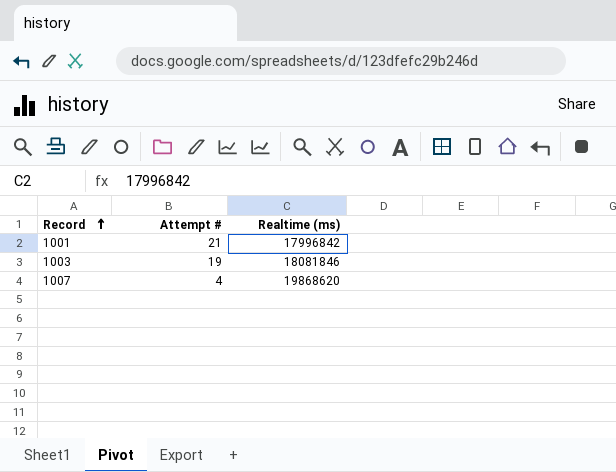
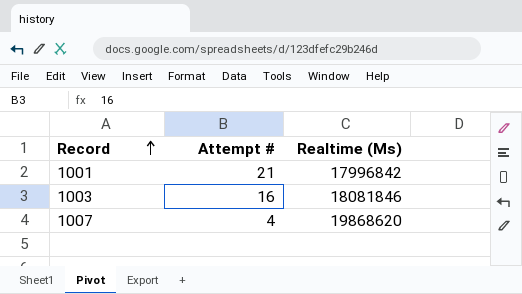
column name: Realtime (ms) -> Realtime (Ms)
1003 | Attempt #: 19 -> 16

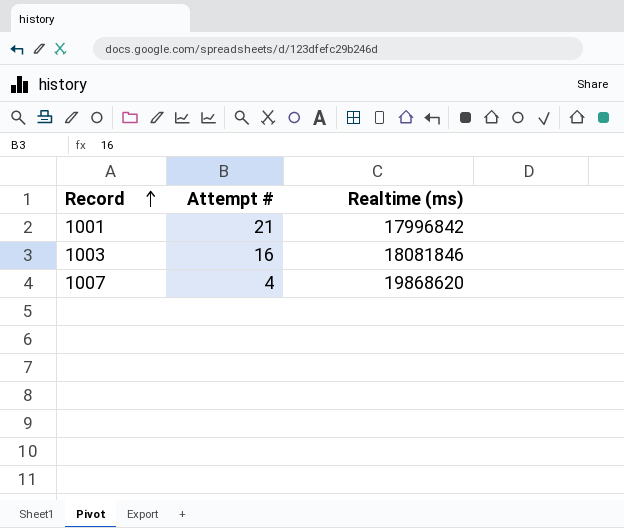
column name: Realtime (Ms) -> Realtime (ms)

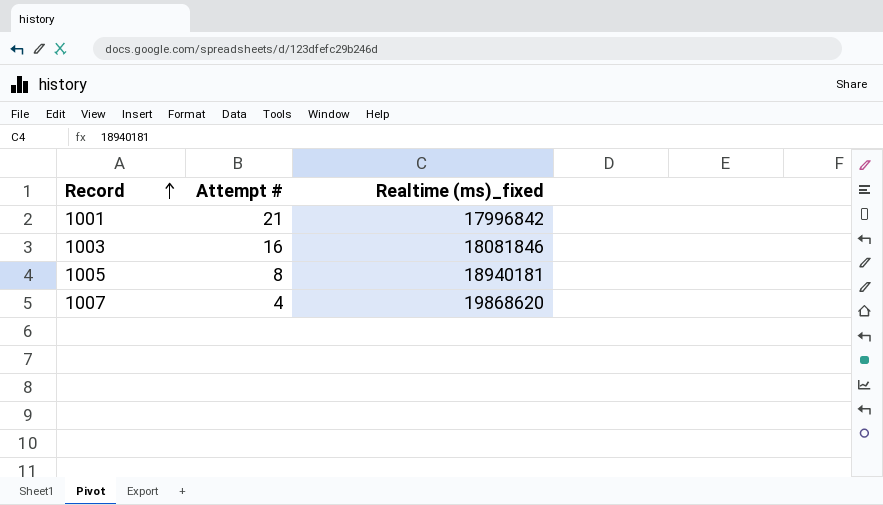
column name: Realtime (ms) -> Realtime (ms)_fixed
row 1005: none -> 8 | 18940181

